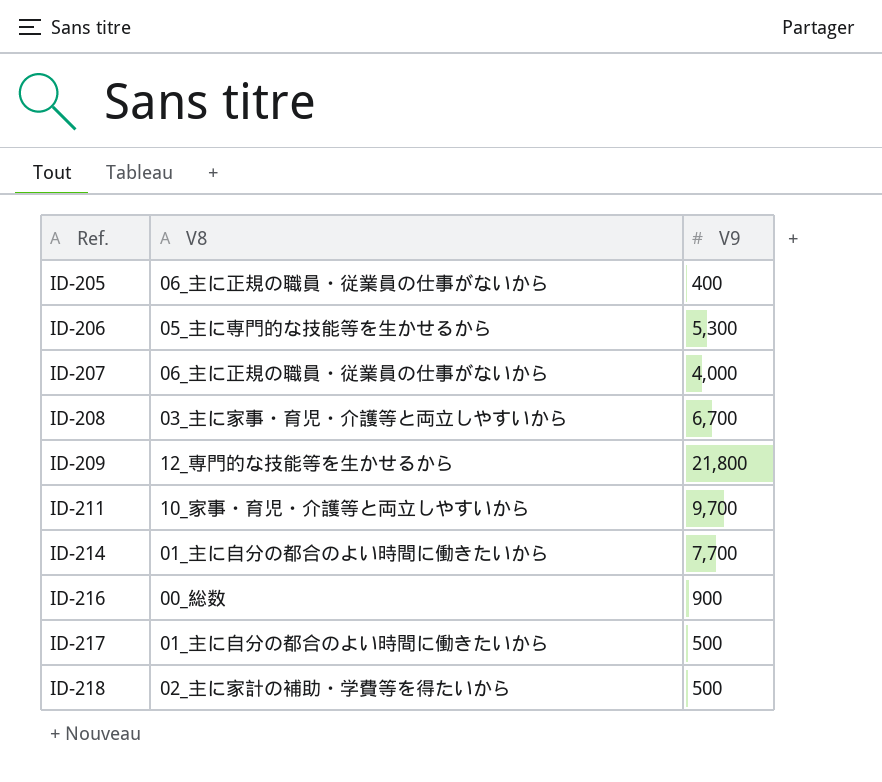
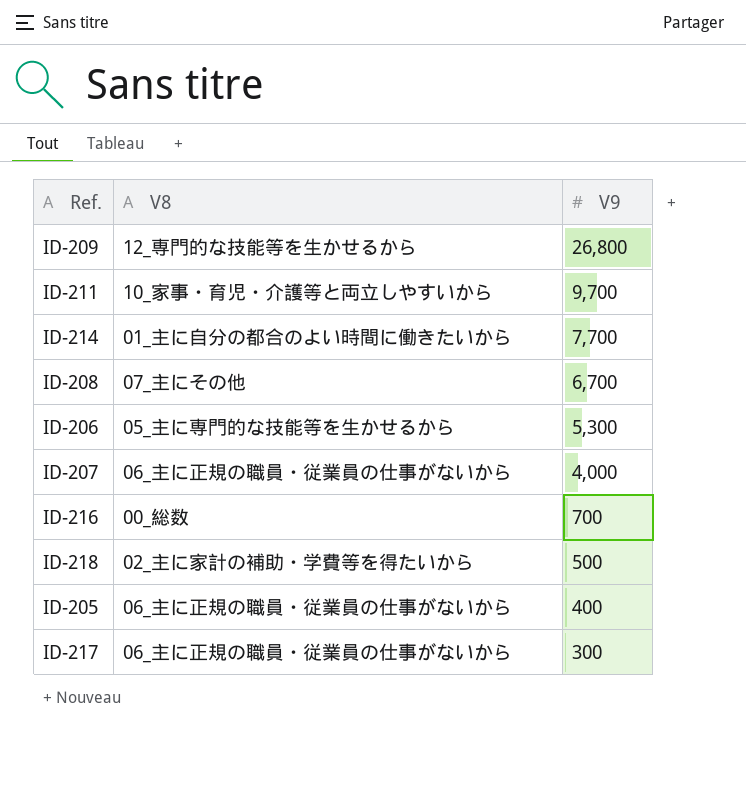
row order: Ref. ascending -> V9 descending
ID-209 | V9: 21,800 -> 26,800
ID-208 | V8: 03_主に家事・育児・介護等と両立しやすいから -> 07_主にその他
ID-216 | V9: 900 -> 700
ID-217 | V8: 01_主に自分の都合のよい時間に働きたいから -> 06_主に正規の職員・従業員の仕事がないから
ID-217 | V9: 500 -> 300

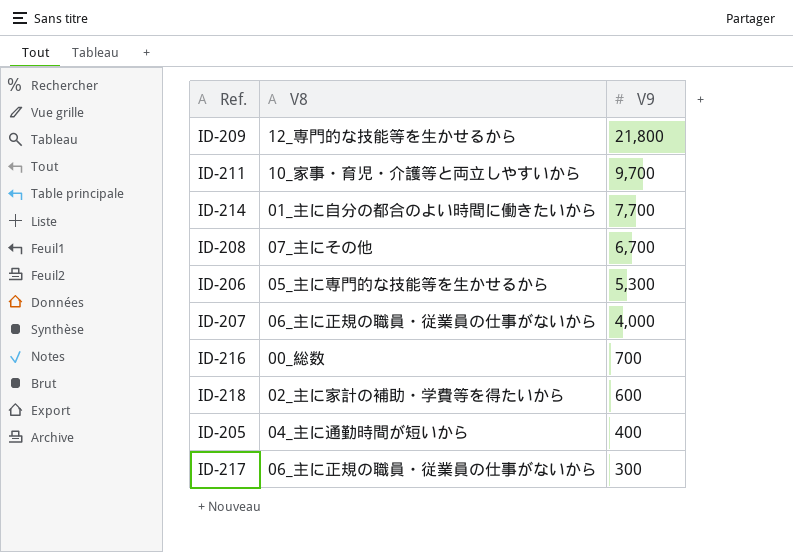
ID-209 | V9: 26,800 -> 21,800
ID-218 | V9: 500 -> 600
ID-205 | V8: 06_主に正規の職員・従業員の仕事がないから -> 04_主に通勤時間が短いから

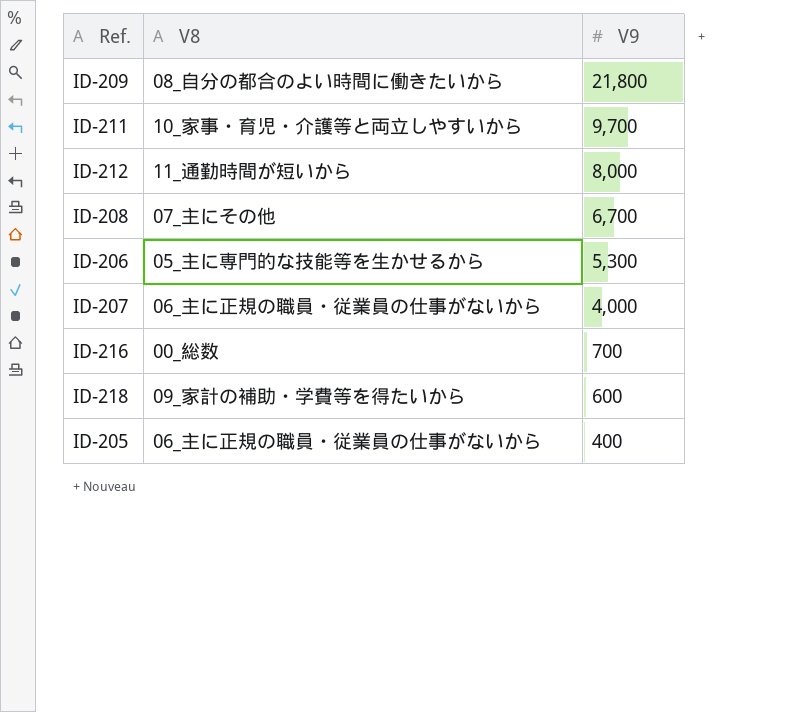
row ID-214: 01_主に自分の都合のよい時間に働きたいから | 7,700 -> none
row ID-217: 06_主に正規の職員・従業員の仕事がないから | 300 -> none
ID-209 | V8: 12_専門的な技能等を生かせるから -> 08_自分の都合のよい時間に働きたいから
row ID-212: none -> 11_通勤時間が短いから | 8,000
ID-218 | V8: 02_主に家計の補助・学費等を得たいから -> 09_家計の補助・学費等を得たいから
ID-205 | V8: 04_主に通勤時間が短いから -> 06_主に正規の職員・従業員の仕事がないから

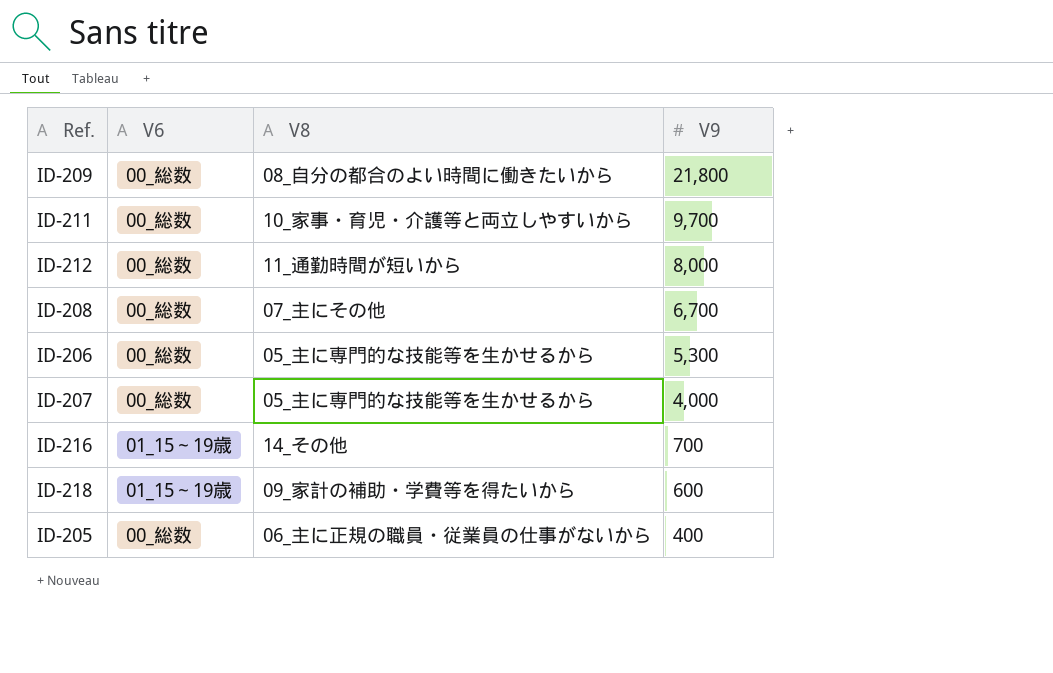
column V6 | position: none -> 2
ID-207 | V8: 06_主に正規の職員・従業員の仕事がないから -> 05_主に専門的な技能等を生かせるから
ID-216 | V8: 00_総数 -> 14_その他

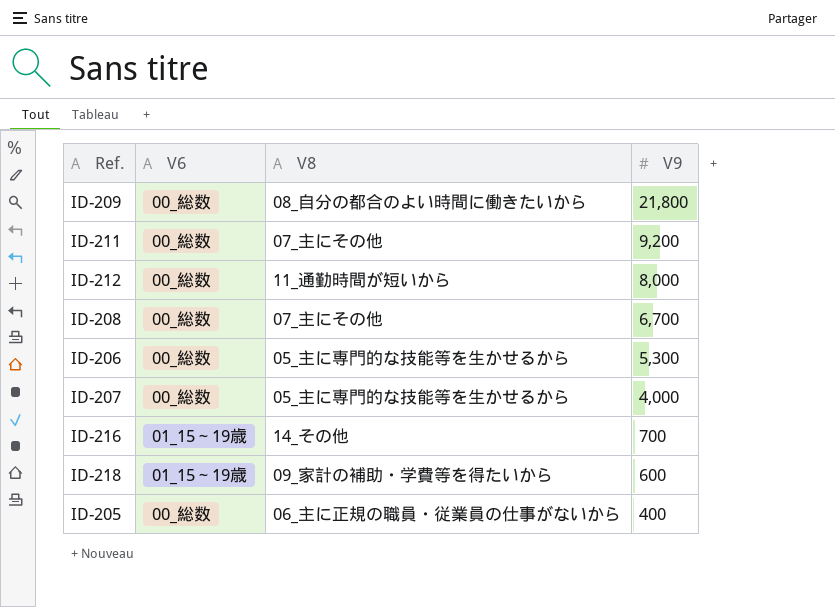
ID-211 | V8: 10_家事・育児・介護等と両立しやすいから -> 07_主にその他
ID-211 | V9: 9,700 -> 9,200

